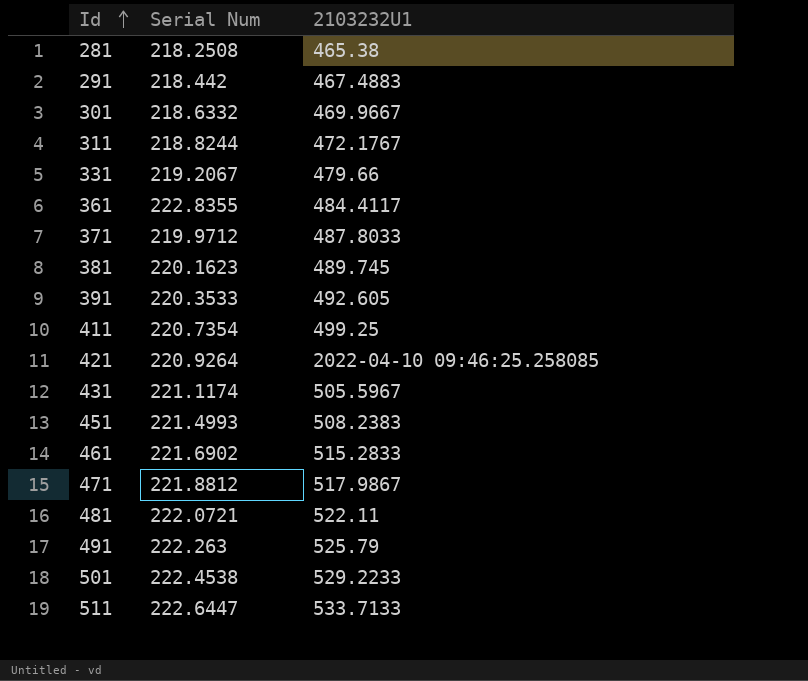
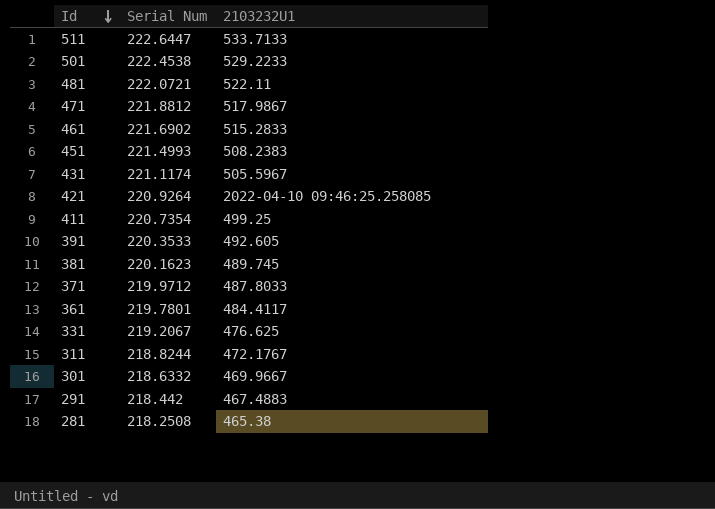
row order: Id ascending -> Id descending
row 491: 222.263 | 525.79 -> none
361 | Serial Num: 222.8355 -> 219.7801
331 | 2103232U1: 479.66 -> 476.625

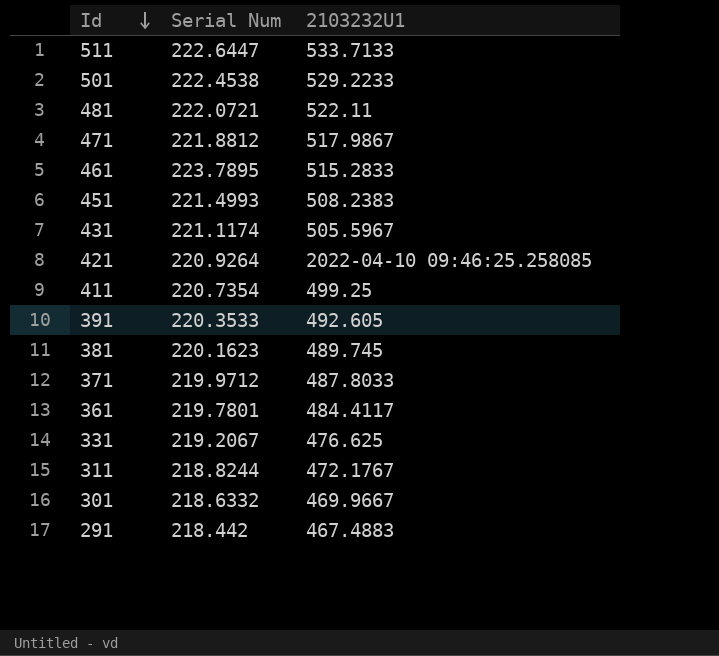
row 281: 218.2508 | 465.38 -> none
461 | Serial Num: 221.6902 -> 223.7895

